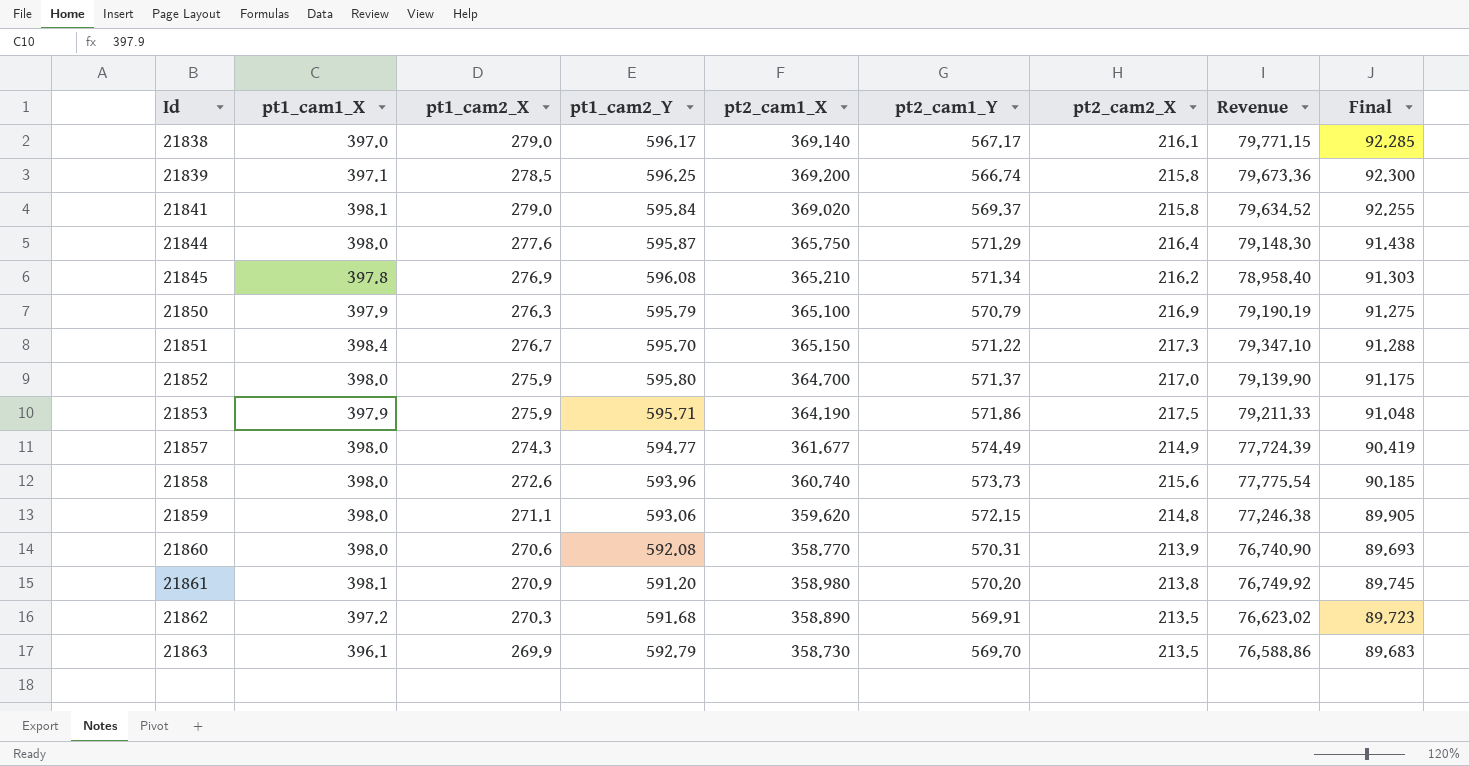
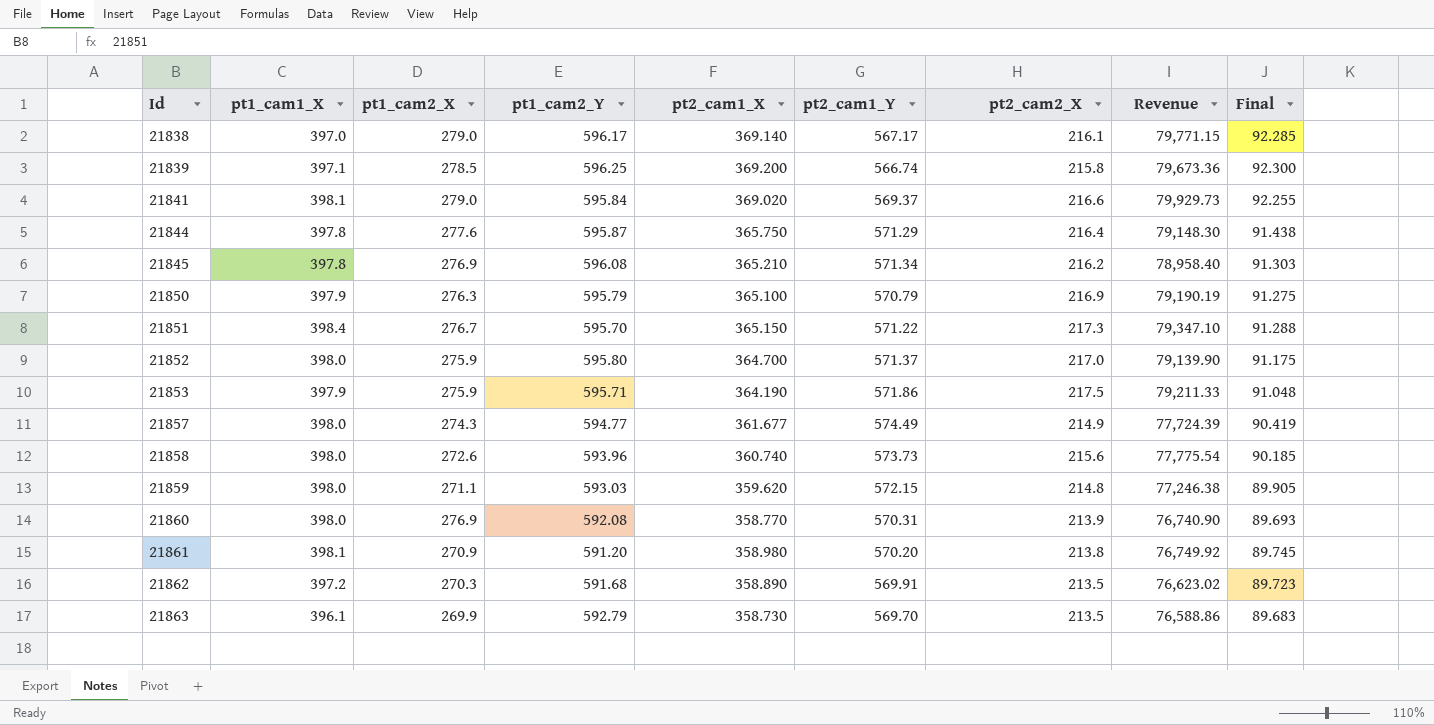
21841 | pt2_cam2_X: 215.8 -> 216.6
21841 | Revenue: 79,634.52 -> 79,929.73
21844 | pt1_cam1_X: 398.0 -> 397.8
21859 | pt1_cam2_Y: 593.06 -> 593.03
21860 | pt1_cam2_X: 270.6 -> 276.9

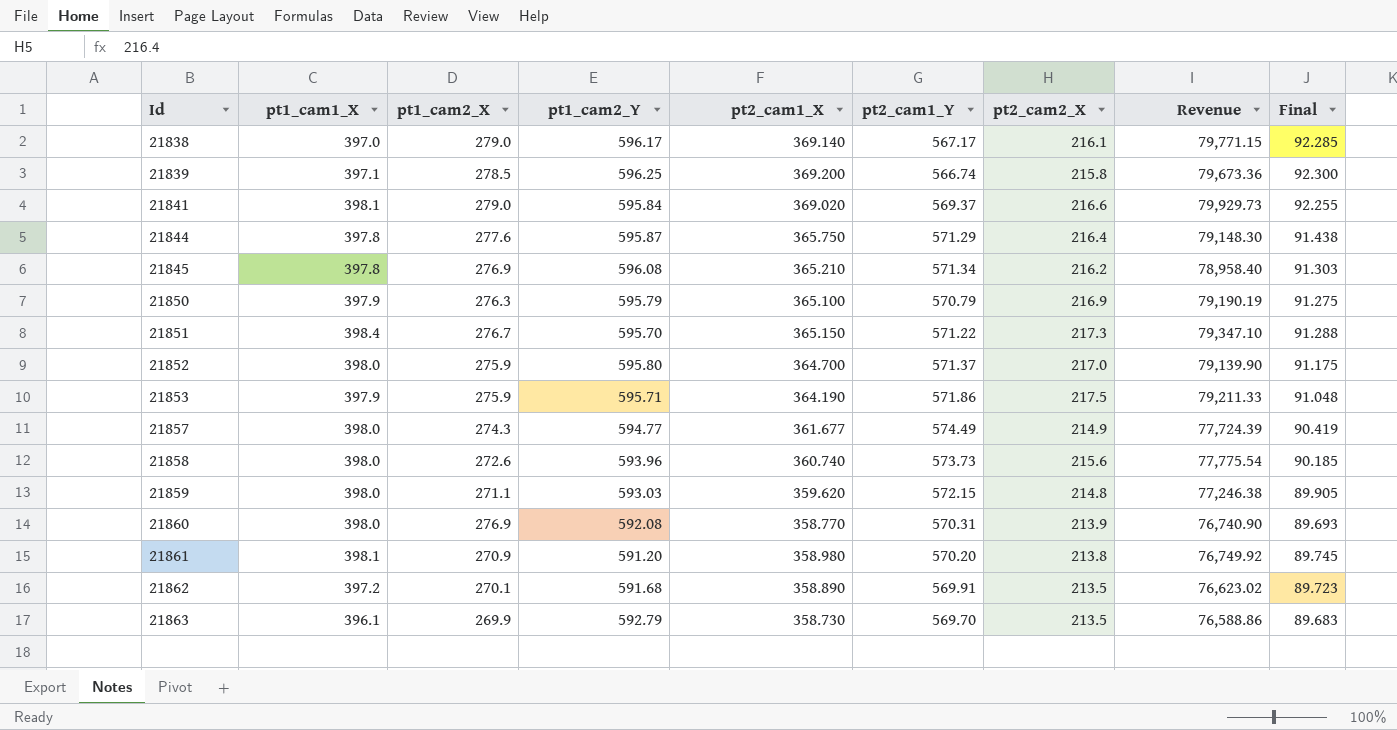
21862 | pt1_cam2_X: 270.3 -> 270.1

